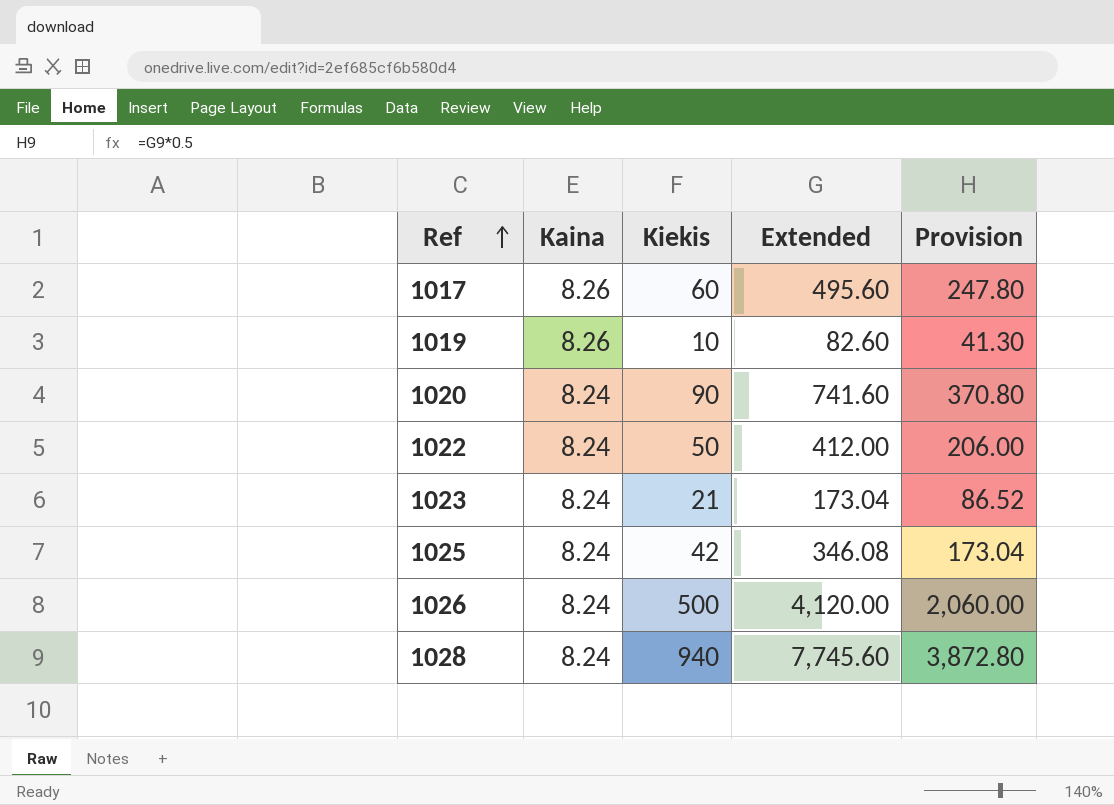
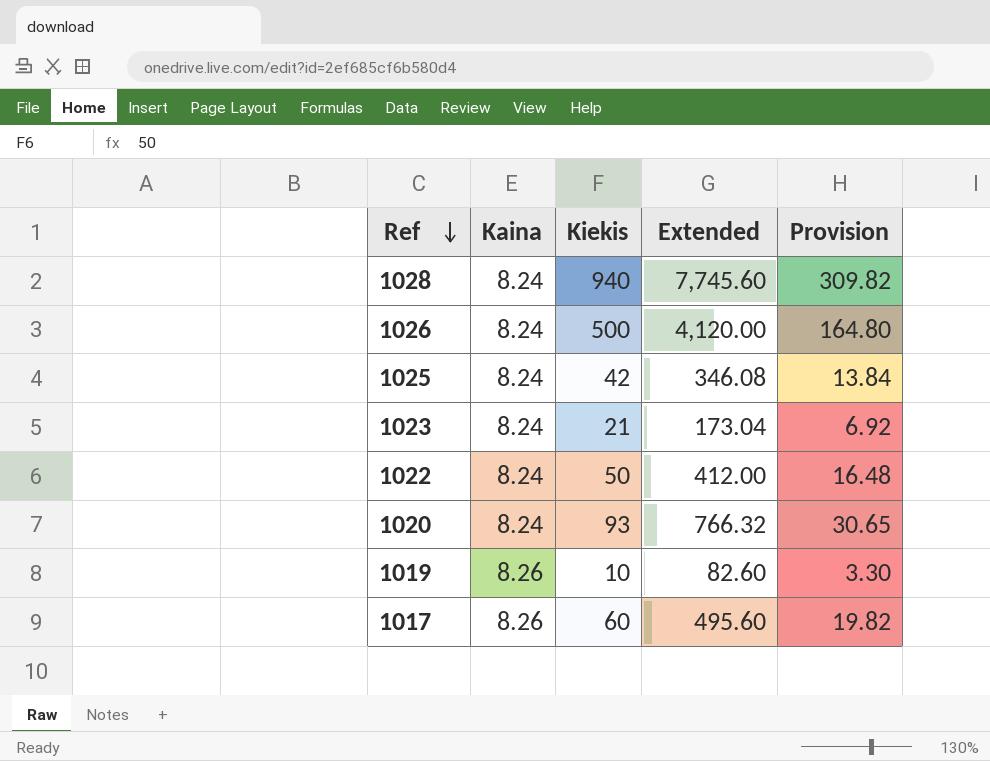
row order: Ref ascending -> Ref descending
column Provision | formula: [Extended] * 0.5 -> [Extended] * 0.04
1020 | Kiekis: 90 -> 93
1020 | Extended: 741.60 -> 766.32

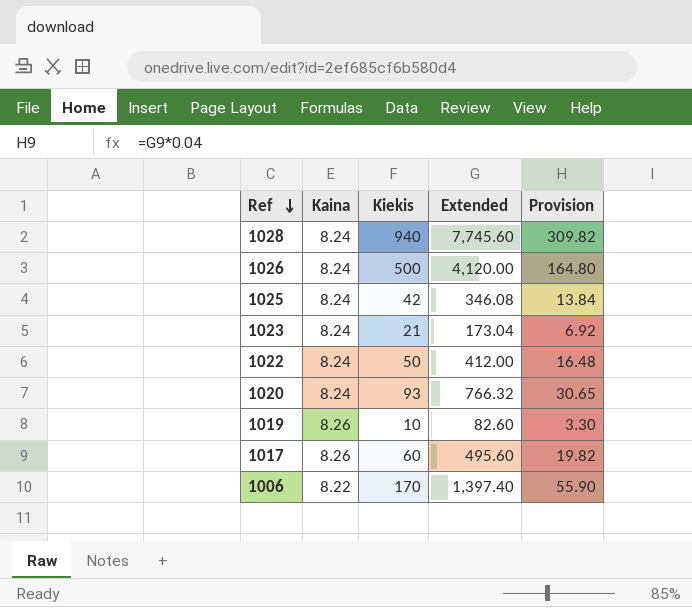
row 1006: none -> 8.22 | 170 | 1,397.40 | 55.90

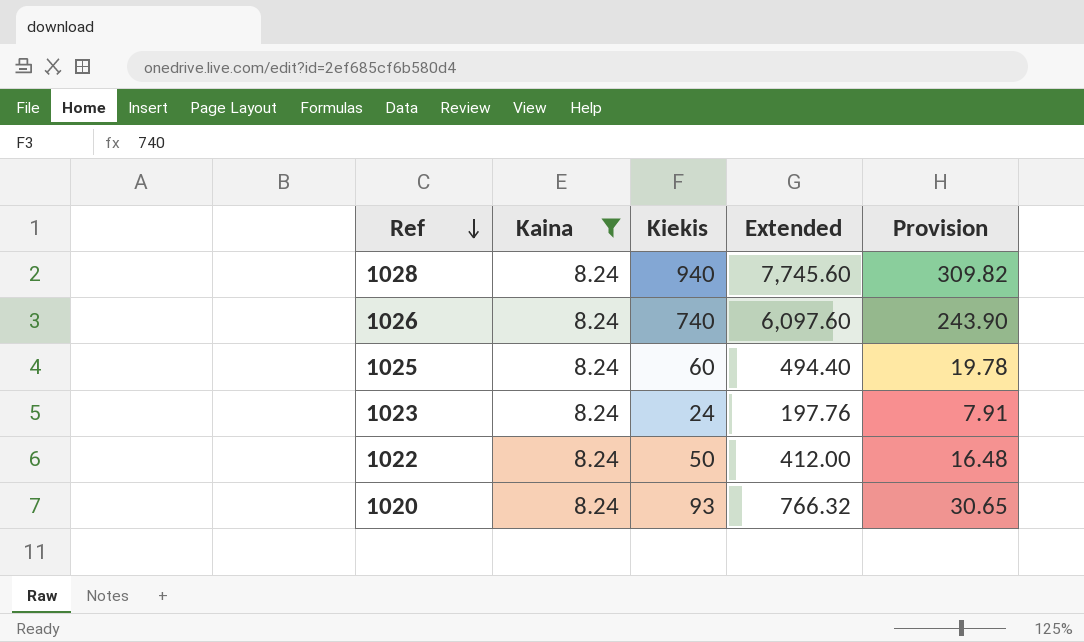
filter: none -> Kaina = 8.24
1026 | Kiekis: 500 -> 740
1026 | Extended: 4,120.00 -> 6,097.60
1026 | Provision: 164.80 -> 243.90
1025 | Kiekis: 42 -> 60
1025 | Extended: 346.08 -> 494.40
1025 | Provision: 13.84 -> 19.78
1023 | Kiekis: 21 -> 24
1023 | Extended: 173.04 -> 197.76
1023 | Provision: 6.92 -> 7.91

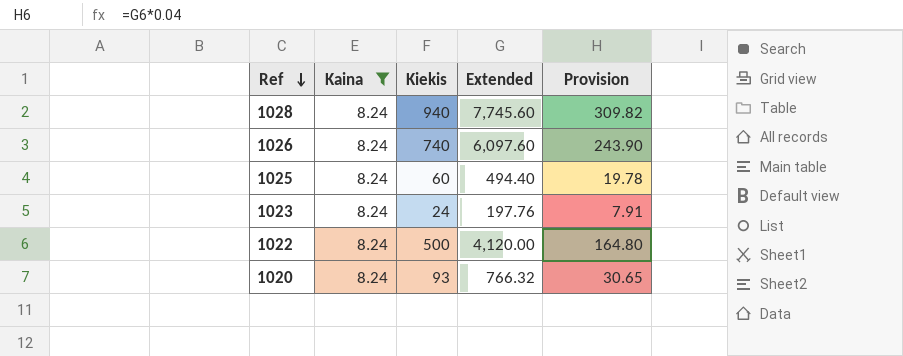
1022 | Kiekis: 50 -> 500
1022 | Extended: 412.00 -> 4,120.00
1022 | Provision: 16.48 -> 164.80

